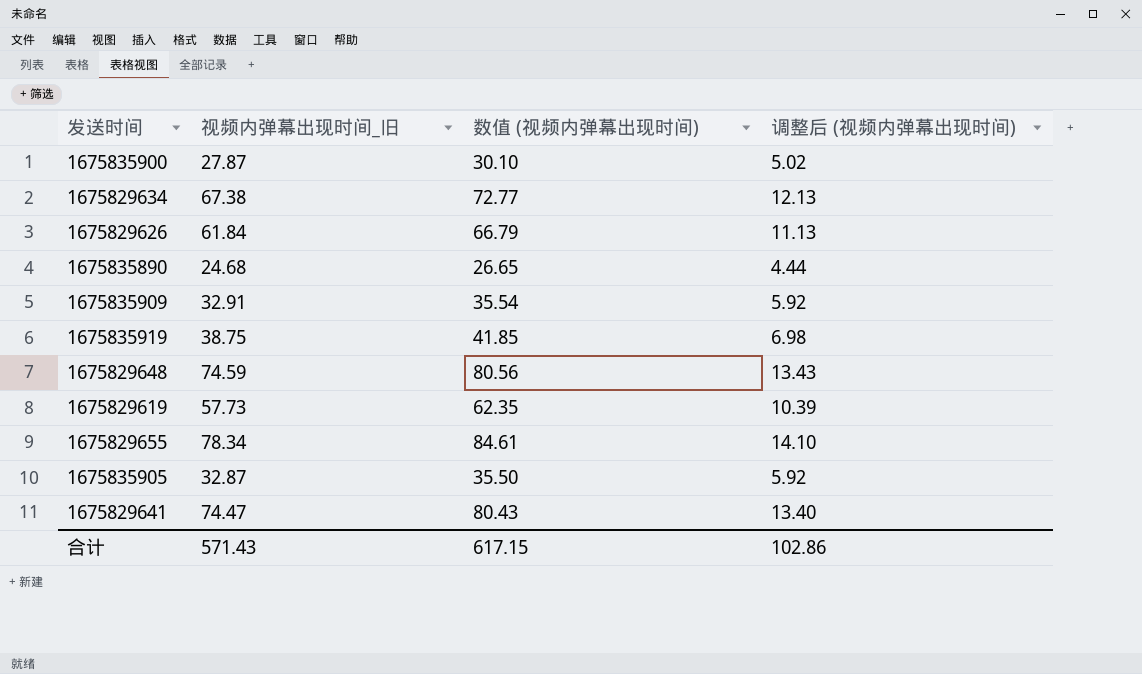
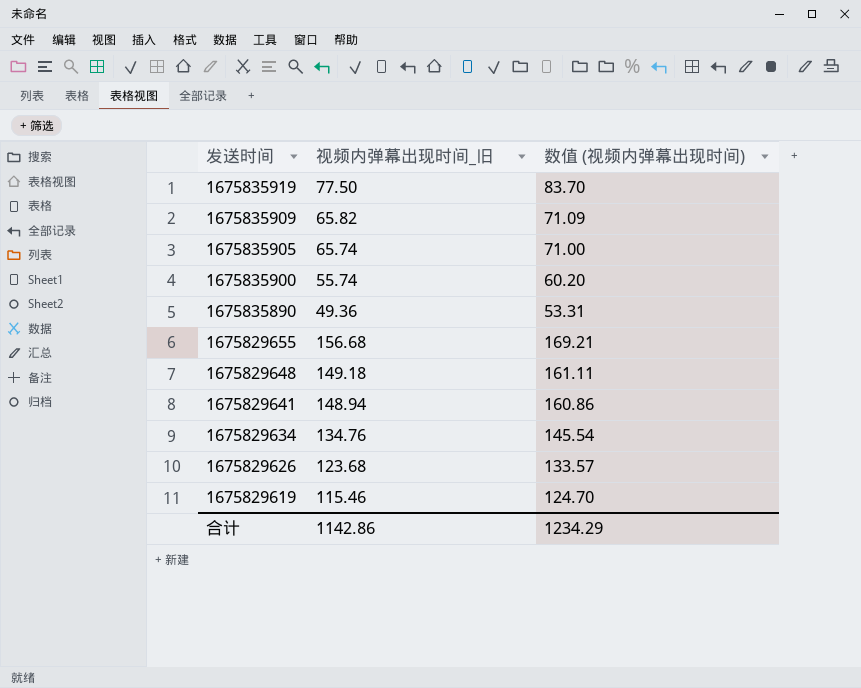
row order: none -> 发送时间 descending
column 调整后 (视频内弹幕出现时间) | formula: [视频内弹幕出现时间_旧] * 0.18 -> none
1675835919 | 视频内弹幕出现时间_旧: 38.75 -> 77.50
1675835919 | 数值 (视频内弹幕出现时间): 41.85 -> 83.70
1675835909 | 视频内弹幕出现时间_旧: 32.91 -> 65.82
1675835909 | 数值 (视频内弹幕出现时间): 35.54 -> 71.09
1675835905 | 视频内弹幕出现时间_旧: 32.87 -> 65.74
1675835905 | 数值 (视频内弹幕出现时间): 35.50 -> 71.00
1675835900 | 视频内弹幕出现时间_旧: 27.87 -> 55.74
1675835900 | 数值 (视频内弹幕出现时间): 30.10 -> 60.20
1675835890 | 视频内弹幕出现时间_旧: 24.68 -> 49.36
1675835890 | 数值 (视频内弹幕出现时间): 26.65 -> 53.31
1675829655 | 视频内弹幕出现时间_旧: 78.34 -> 156.68
1675829655 | 数值 (视频内弹幕出现时间): 84.61 -> 169.21
1675829648 | 视频内弹幕出现时间_旧: 74.59 -> 149.18
1675829648 | 数值 (视频内弹幕出现时间): 80.56 -> 161.11
1675829641 | 视频内弹幕出现时间_旧: 74.47 -> 148.94
1675829641 | 数值 (视频内弹幕出现时间): 80.43 -> 160.86
1675829634 | 视频内弹幕出现时间_旧: 67.38 -> 134.76
1675829634 | 数值 (视频内弹幕出现时间): 72.77 -> 145.54
1675829626 | 视频内弹幕出现时间_旧: 61.84 -> 123.68
1675829626 | 数值 (视频内弹幕出现时间): 66.79 -> 133.57
1675829619 | 视频内弹幕出现时间_旧: 57.73 -> 115.46
1675829619 | 数值 (视频内弹幕出现时间): 62.35 -> 124.70
合计 | 视频内弹幕出现时间_旧: 571.43 -> 1142.86
合计 | 数值 (视频内弹幕出现时间): 617.15 -> 1234.29

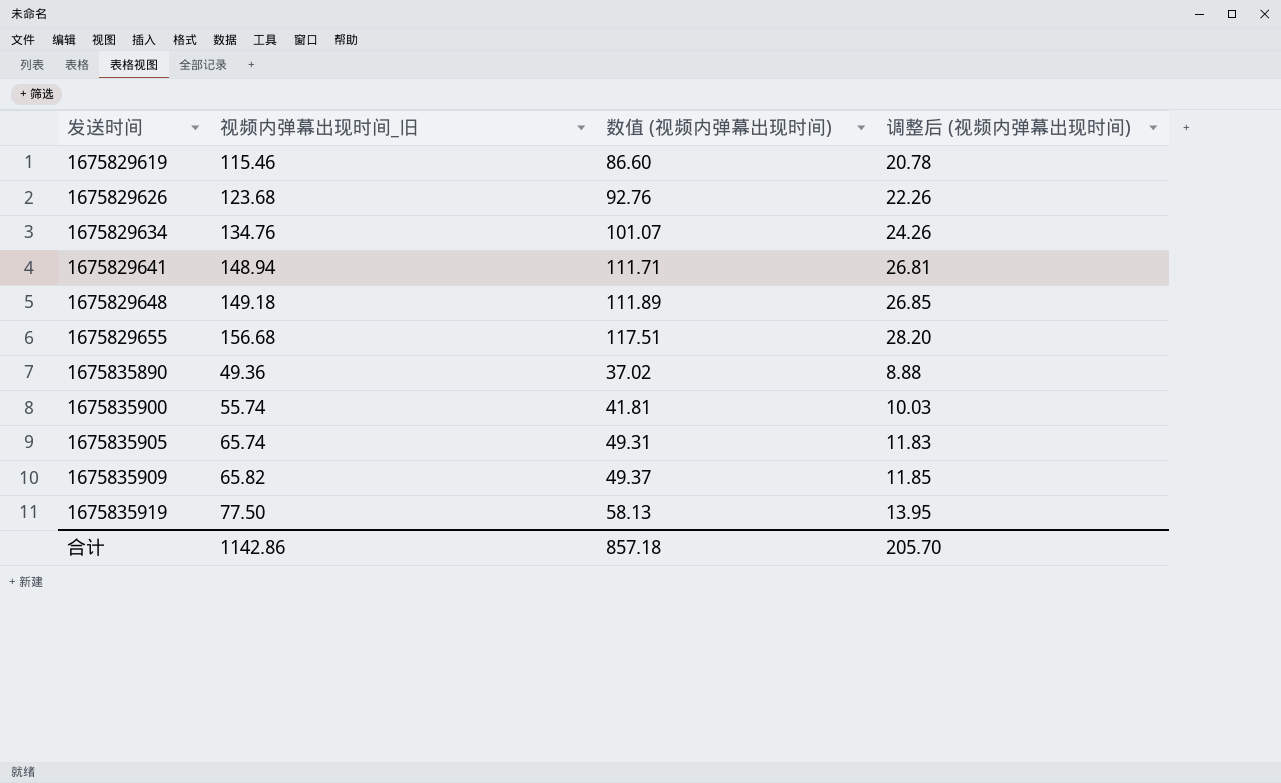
row order: 发送时间 descending -> 发送时间 ascending
column 数值 (视频内弹幕出现时间) | formula: [视频内弹幕出现时间_旧] * 1.08 -> [视频内弹幕出现时间_旧] * 0.75
column 调整后 (视频内弹幕出现时间) | formula: none -> [视频内弹幕出现时间_旧] * 0.18
合计 | 数值 (视频内弹幕出现时间): 1234.29 -> 857.18

